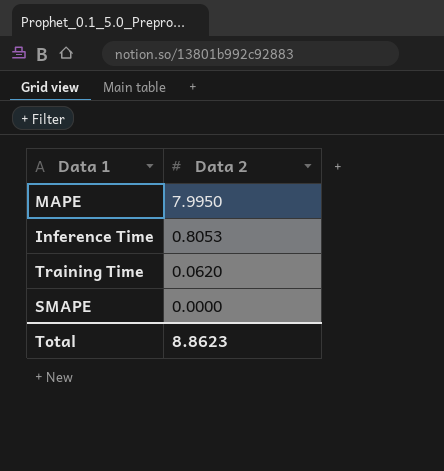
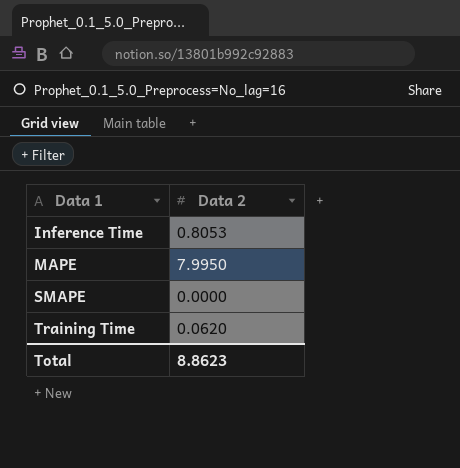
row order: Data 2 descending -> Data 1 ascending

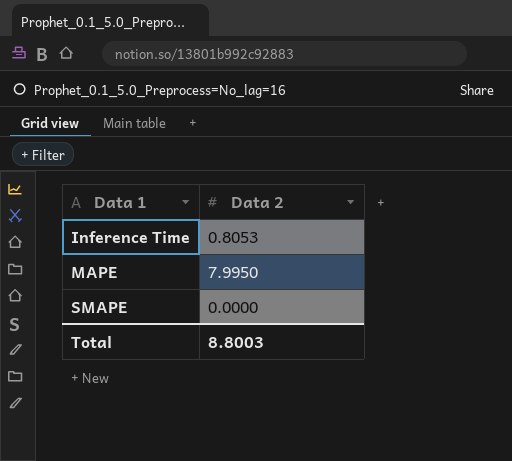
row Training Time: 0.0620 -> none
Total | Data 2: 8.8623 -> 8.8003

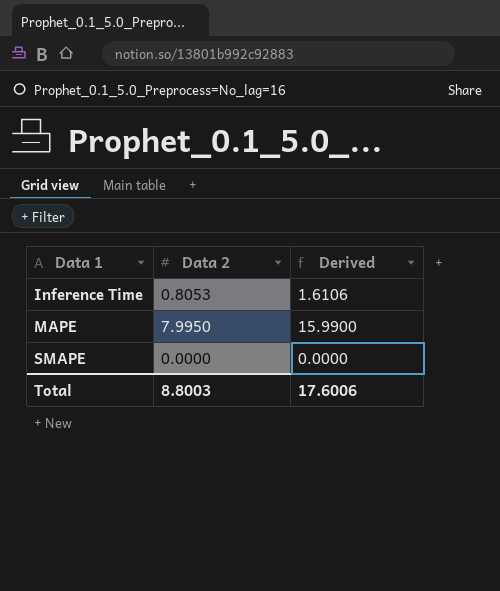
column Derived | formula: none -> [Data 2] * 2

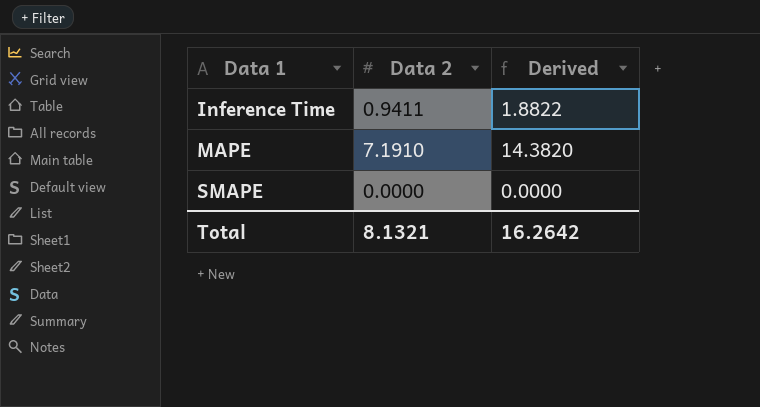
Inference Time | Data 2: 0.8053 -> 0.9411
Inference Time | Derived: 1.6106 -> 1.8822
MAPE | Data 2: 7.9950 -> 7.1910
MAPE | Derived: 15.9900 -> 14.3820
Total | Data 2: 8.8003 -> 8.1321
Total | Derived: 17.6006 -> 16.2642

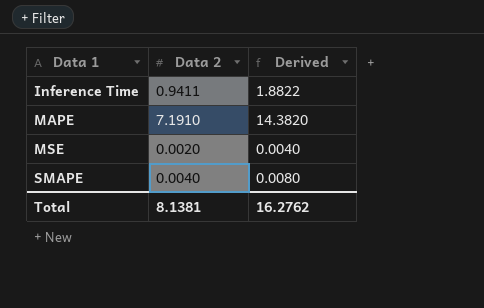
row MSE: none -> 0.0020 | 0.0040
SMAPE | Data 2: 0.0000 -> 0.0040
SMAPE | Derived: 0.0000 -> 0.0080
Total | Data 2: 8.1321 -> 8.1381
Total | Derived: 16.2642 -> 16.2762

